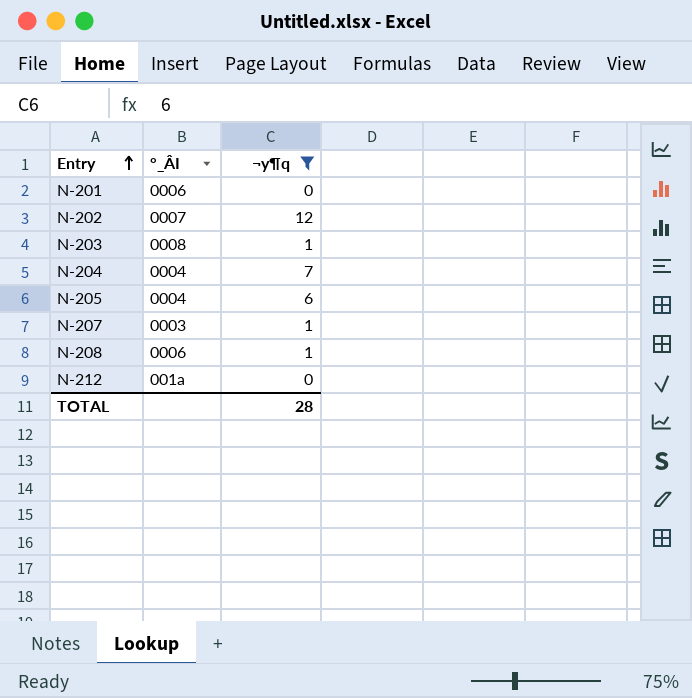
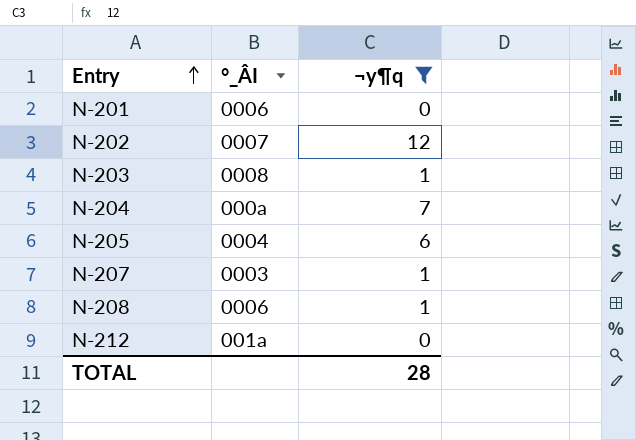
N-204 | °_ÂI: 0004 -> 000a

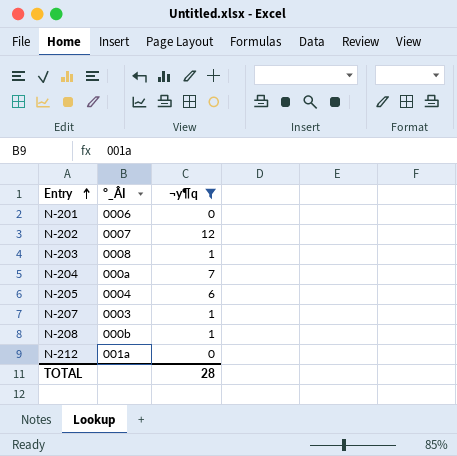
N-208 | °_ÂI: 0006 -> 000b

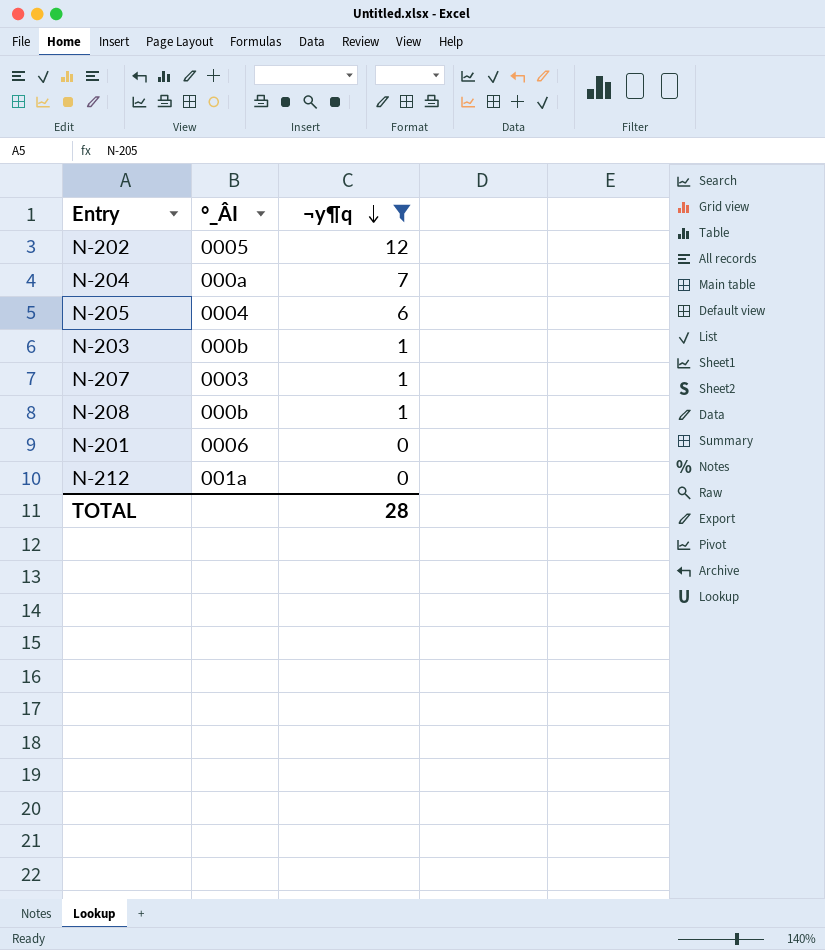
row order: Entry ascending -> ¬y¶q descending
N-202 | °_ÂI: 0007 -> 0005
N-203 | °_ÂI: 0008 -> 000b

